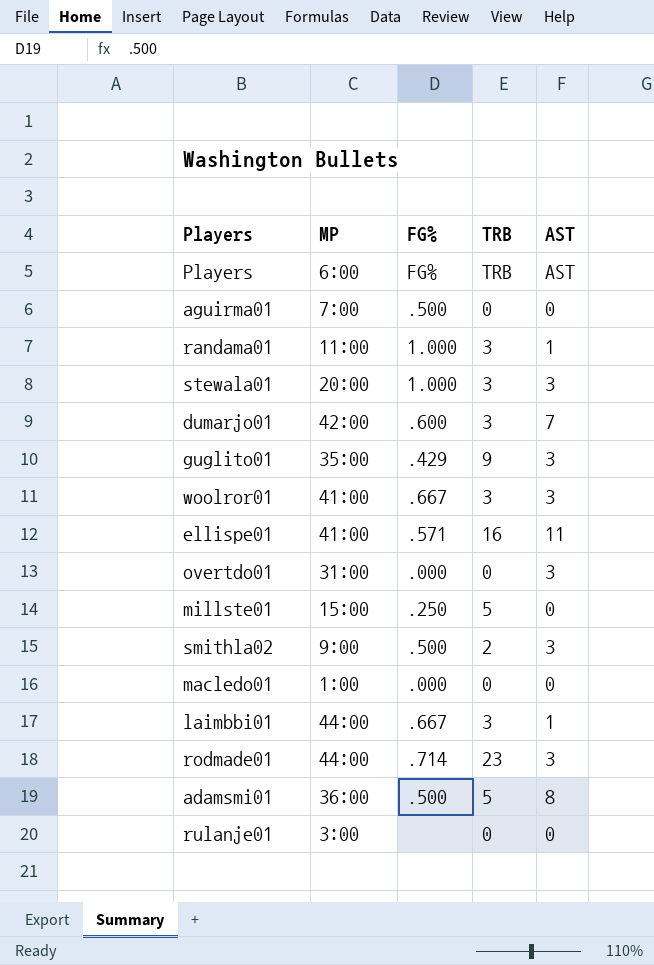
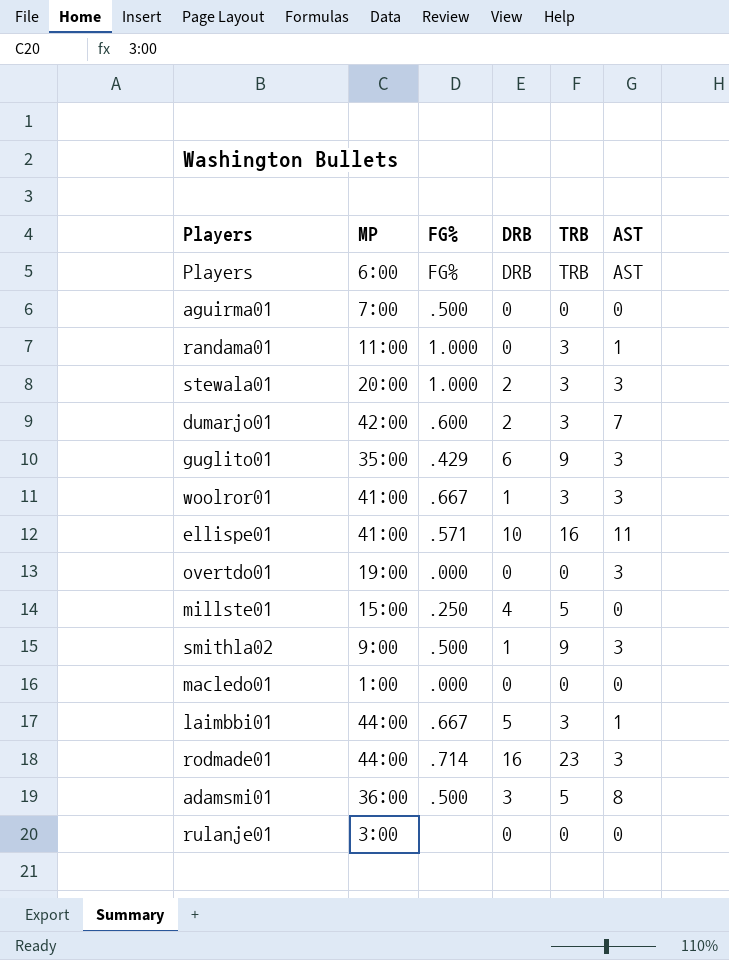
column DRB | position: none -> 4
overtdo01 | MP: 31:00 -> 19:00
smithla02 | TRB: 2 -> 9

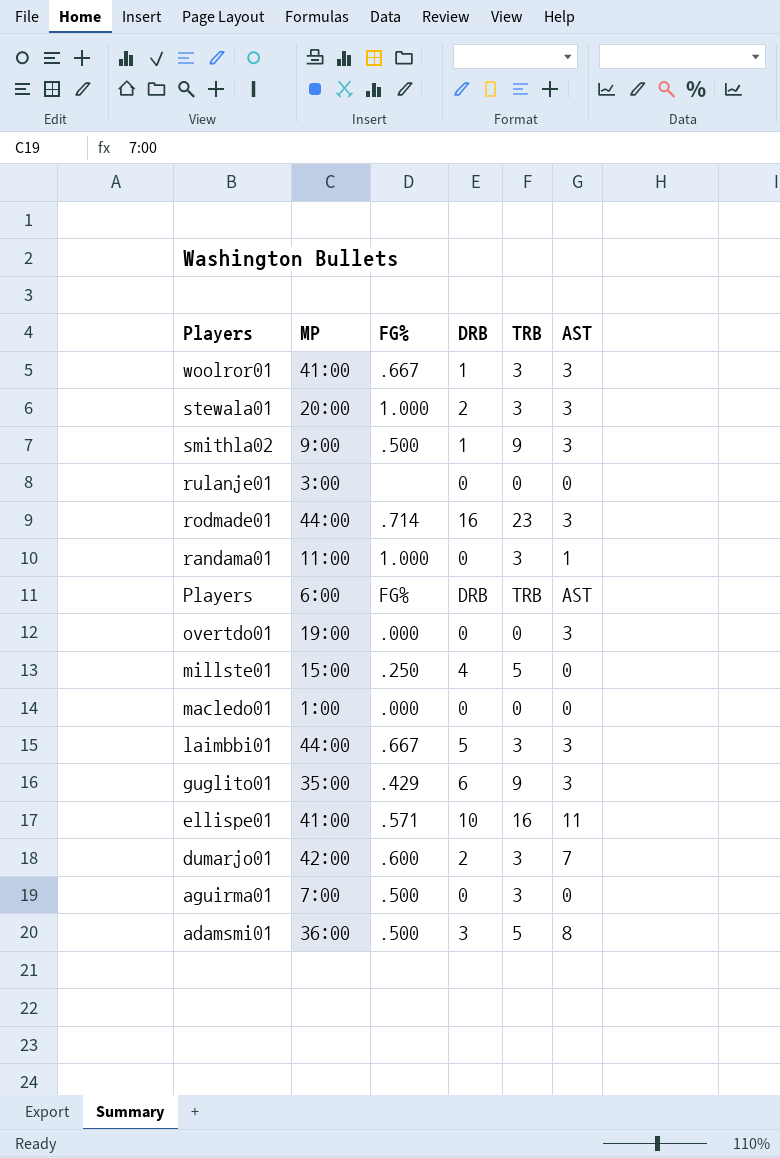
row order: none -> Players descending
laimbbi01 | AST: 1 -> 3
aguirma01 | TRB: 0 -> 3

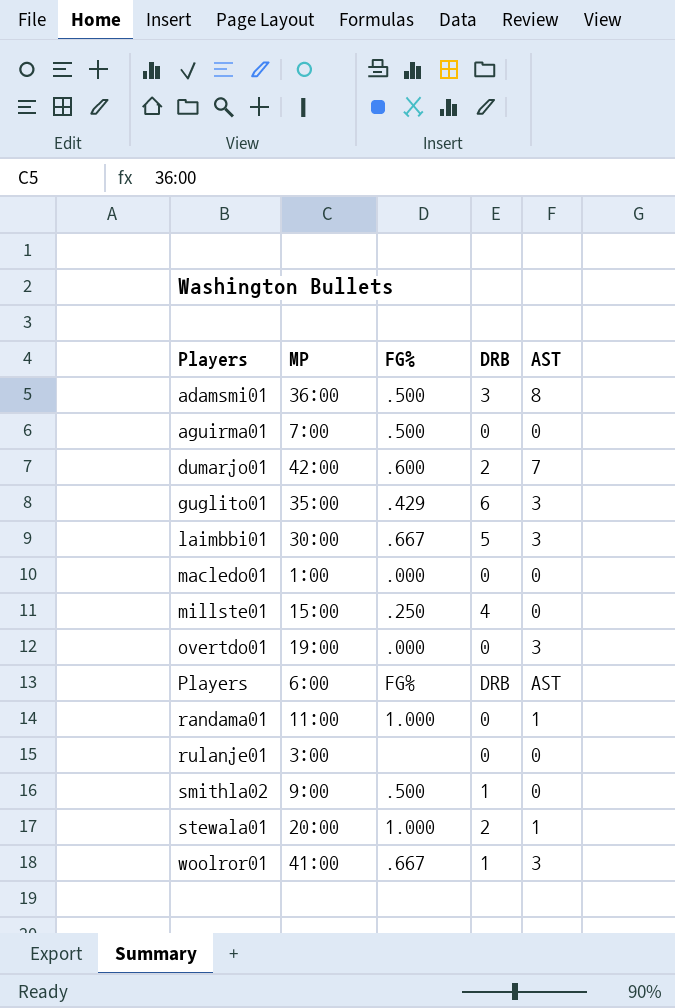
row order: Players descending -> Players ascending
column TRB | position: 5 -> none
row rodmade01: 44:00 | .714 | 16 | 23 | 3 -> none
row ellispe01: 41:00 | .571 | 10 | 16 | 11 -> none
laimbbi01 | MP: 44:00 -> 30:00
smithla02 | AST: 3 -> 0
stewala01 | AST: 3 -> 1

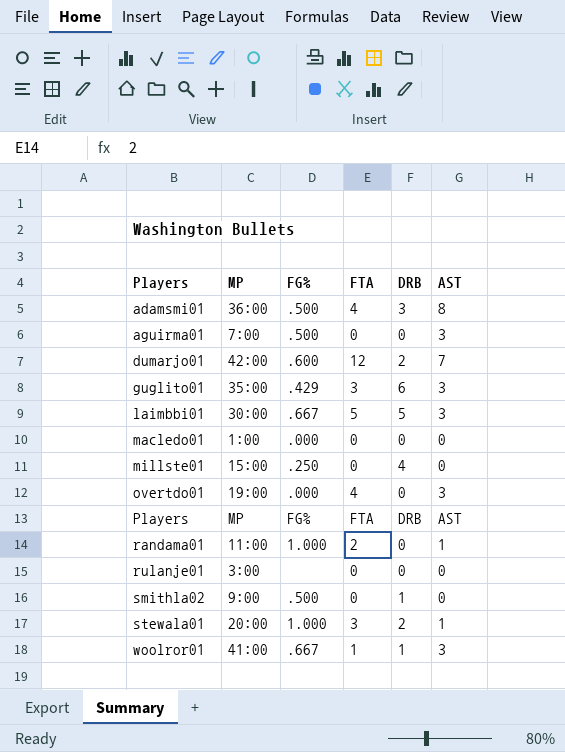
column FTA | position: none -> 4
aguirma01 | AST: 0 -> 3
Players | MP: 6:00 -> MP

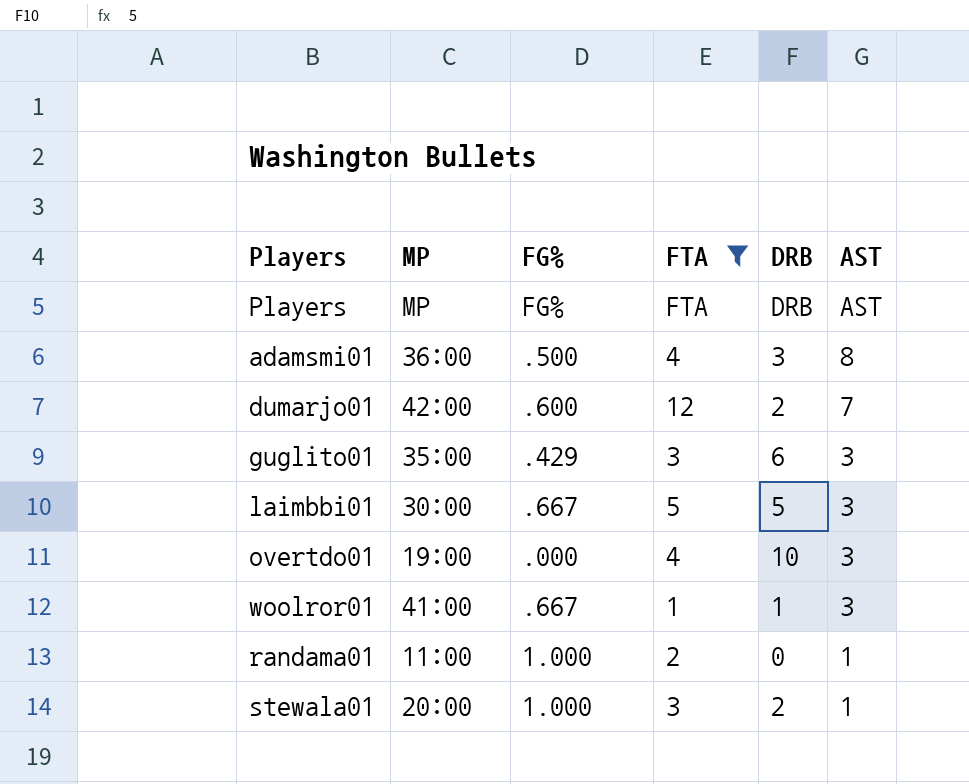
filter: none -> FTA != 0
row order: Players ascending -> AST descending
overtdo01 | DRB: 0 -> 10

